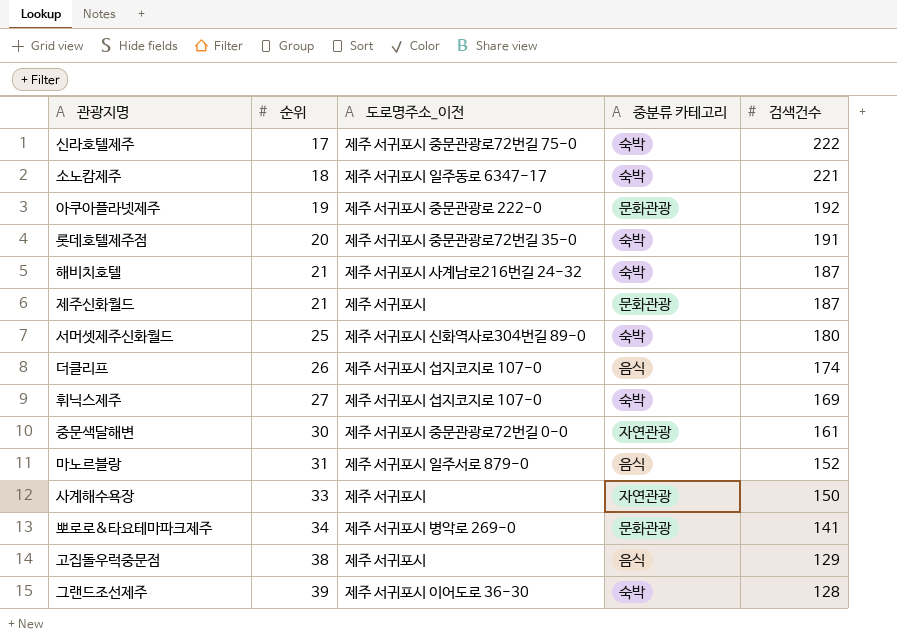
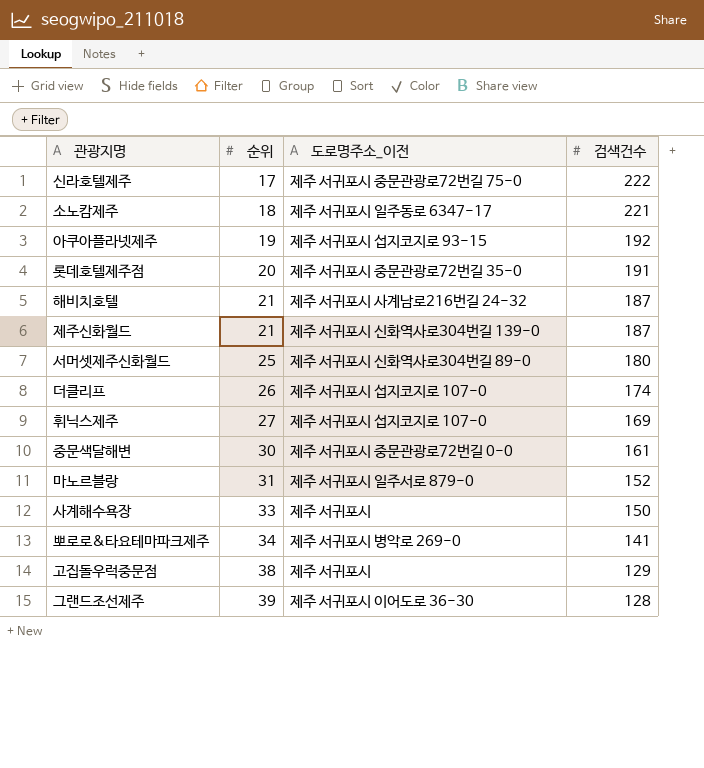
column 중분류 카테고리 | position: 4 -> none
아쿠아플라넷제주 | 도로명주소_이전: 제주 서귀포시 중문관광로 222-0 -> 제주 서귀포시 섭지코지로 93-15
제주신화월드 | 도로명주소_이전: 제주 서귀포시 -> 제주 서귀포시 신화역사로304번길 139-0

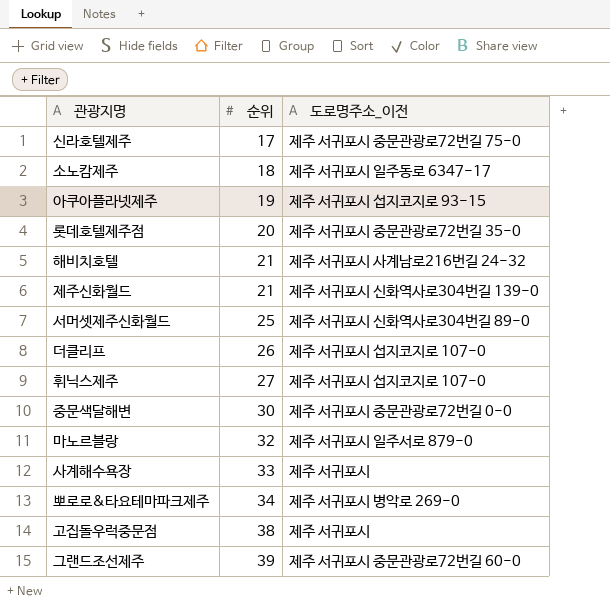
column 검색건수 | position: 4 -> none
마노르블랑 | 순위: 31 -> 32
그랜드조선제주 | 도로명주소_이전: 제주 서귀포시 이어도로 36-30 -> 제주 서귀포시 중문관광로72번길 60-0

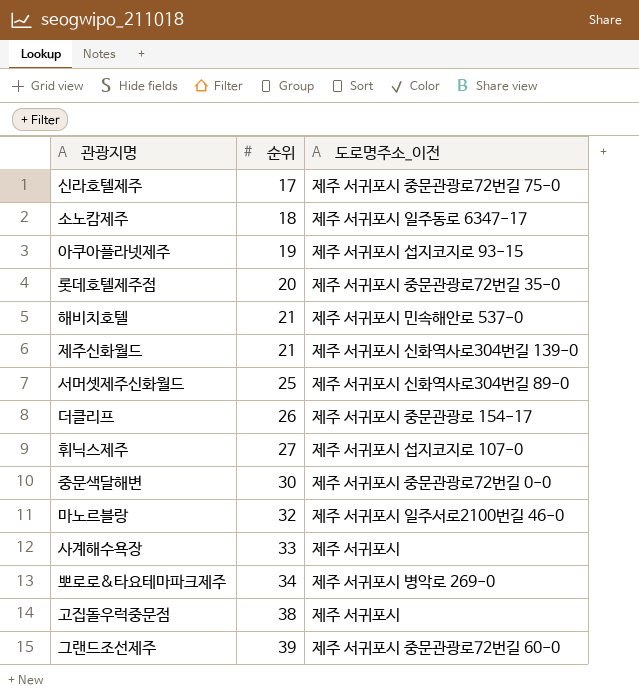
해비치호텔 | 도로명주소_이전: 제주 서귀포시 사계남로216번길 24-32 -> 제주 서귀포시 민속해안로 537-0
더클리프 | 도로명주소_이전: 제주 서귀포시 섭지코지로 107-0 -> 제주 서귀포시 중문관광로 154-17
마노르블랑 | 도로명주소_이전: 제주 서귀포시 일주서로 879-0 -> 제주 서귀포시 일주서로2100번길 46-0

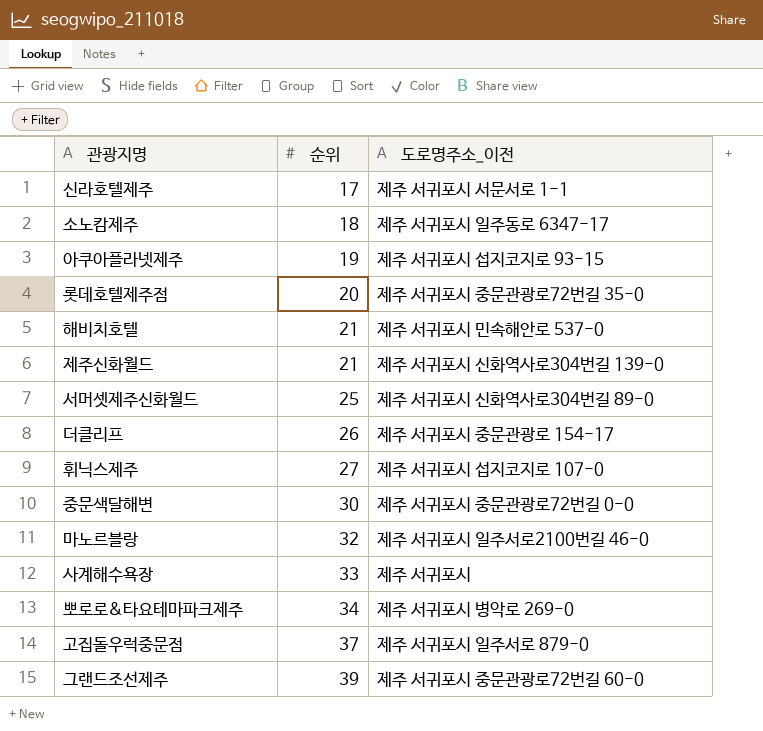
신라호텔제주 | 도로명주소_이전: 제주 서귀포시 중문관광로72번길 75-0 -> 제주 서귀포시 서문서로 1-1
고집돌우럭중문점 | 순위: 38 -> 37
고집돌우럭중문점 | 도로명주소_이전: 제주 서귀포시 -> 제주 서귀포시 일주서로 879-0

